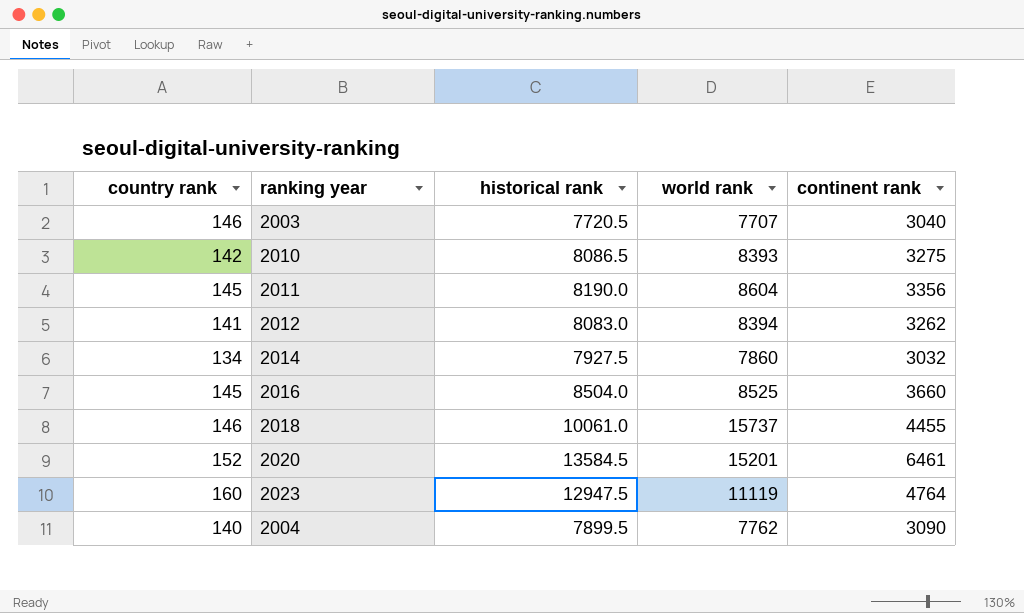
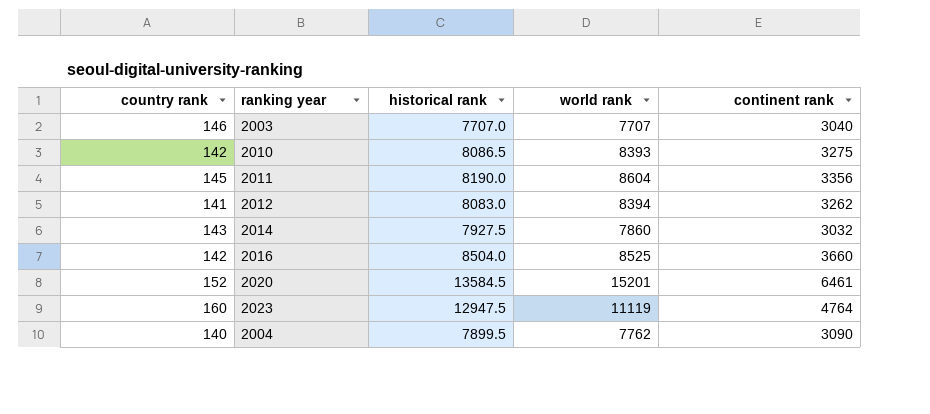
row 2018: 146 | 10061.0 | 15737 | 4455 -> none
2003 | historical rank: 7720.5 -> 7707.0
2014 | country rank: 134 -> 143
2016 | country rank: 145 -> 142

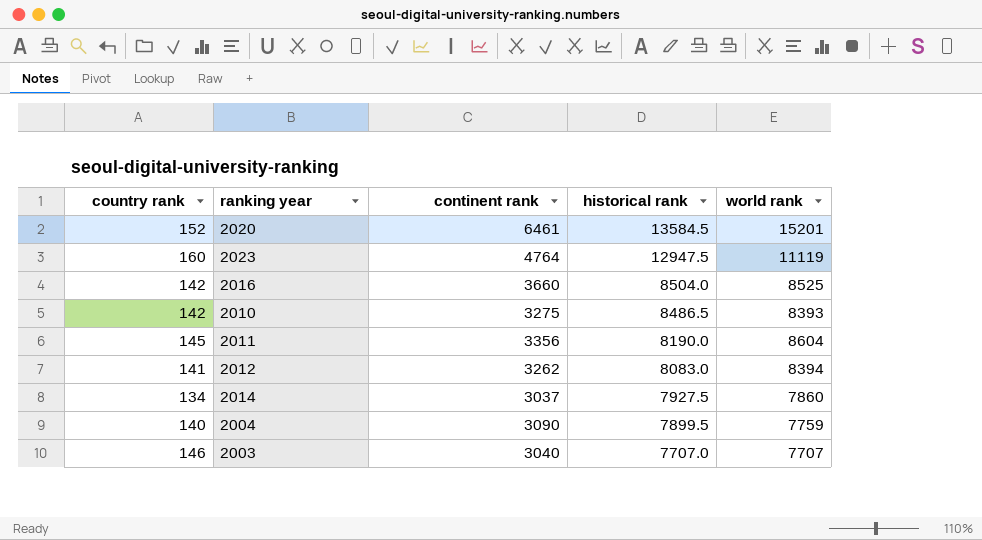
row order: none -> historical rank descending
column continent rank | position: 5 -> 3
2010 | historical rank: 8086.5 -> 8486.5
2014 | country rank: 143 -> 134
2014 | continent rank: 3032 -> 3037
2004 | world rank: 7762 -> 7759

